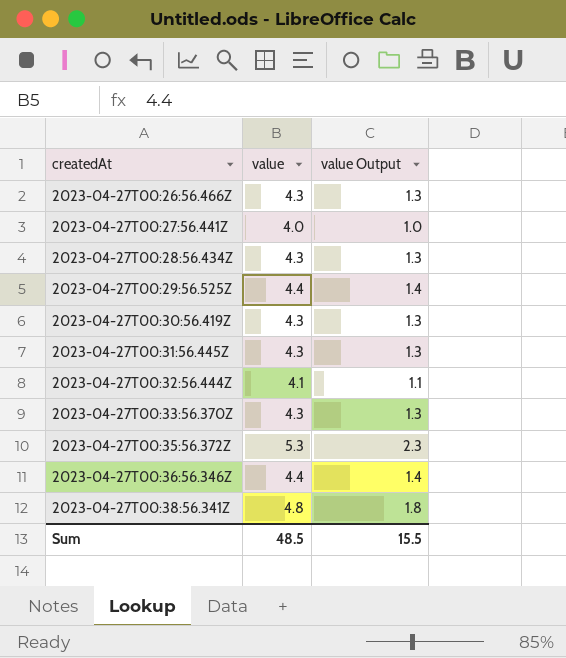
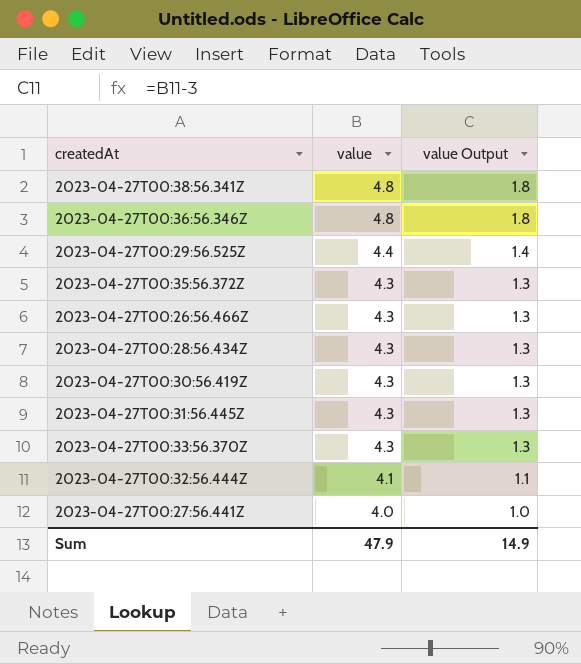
row order: createdAt ascending -> value descending
2023-04-27T00:36:56.346Z | value: 4.4 -> 4.8
2023-04-27T00:36:56.346Z | value Output: 1.4 -> 1.8
2023-04-27T00:35:56.372Z | value: 5.3 -> 4.3
2023-04-27T00:35:56.372Z | value Output: 2.3 -> 1.3
Sum | value: 48.5 -> 47.9
Sum | value Output: 15.5 -> 14.9

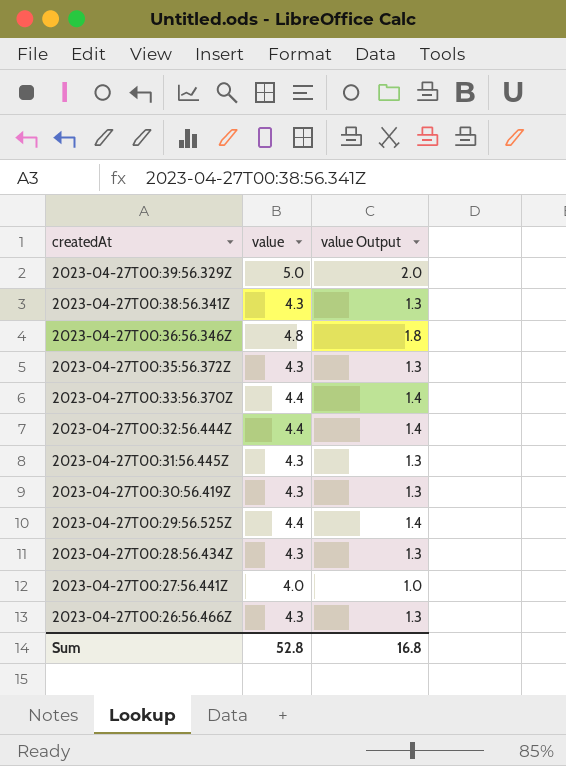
row order: value descending -> createdAt descending
row 2023-04-27T00:39:56.329Z: none -> 5.0 | 2.0
2023-04-27T00:38:56.341Z | value: 4.8 -> 4.3
2023-04-27T00:38:56.341Z | value Output: 1.8 -> 1.3
2023-04-27T00:33:56.370Z | value: 4.3 -> 4.4
2023-04-27T00:33:56.370Z | value Output: 1.3 -> 1.4
2023-04-27T00:32:56.444Z | value: 4.1 -> 4.4
2023-04-27T00:32:56.444Z | value Output: 1.1 -> 1.4
Sum | value: 47.9 -> 52.8
Sum | value Output: 14.9 -> 16.8

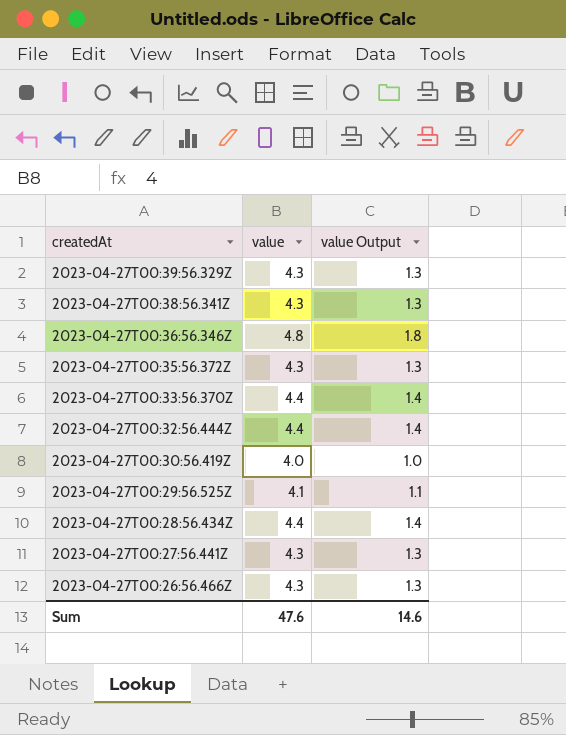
row 2023-04-27T00:31:56.445Z: 4.3 | 1.3 -> none
2023-04-27T00:39:56.329Z | value: 5.0 -> 4.3
2023-04-27T00:39:56.329Z | value Output: 2.0 -> 1.3
2023-04-27T00:30:56.419Z | value: 4.3 -> 4.0
2023-04-27T00:30:56.419Z | value Output: 1.3 -> 1.0
2023-04-27T00:29:56.525Z | value: 4.4 -> 4.1
2023-04-27T00:29:56.525Z | value Output: 1.4 -> 1.1
2023-04-27T00:28:56.434Z | value: 4.3 -> 4.4
2023-04-27T00:28:56.434Z | value Output: 1.3 -> 1.4
2023-04-27T00:27:56.441Z | value: 4.0 -> 4.3
2023-04-27T00:27:56.441Z | value Output: 1.0 -> 1.3
Sum | value: 52.8 -> 47.6
Sum | value Output: 16.8 -> 14.6

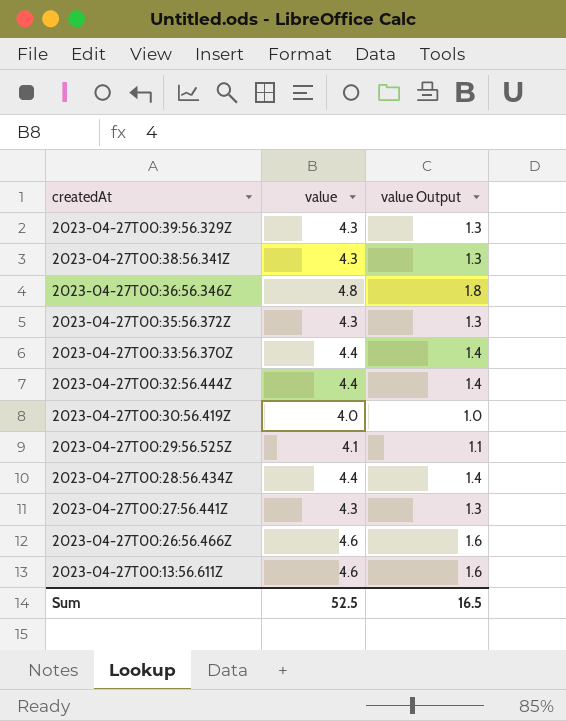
2023-04-27T00:26:56.466Z | value: 4.3 -> 4.6
2023-04-27T00:26:56.466Z | value Output: 1.3 -> 1.6
row 2023-04-27T00:13:56.611Z: none -> 4.6 | 1.6
Sum | value: 47.6 -> 52.5
Sum | value Output: 14.6 -> 16.5

